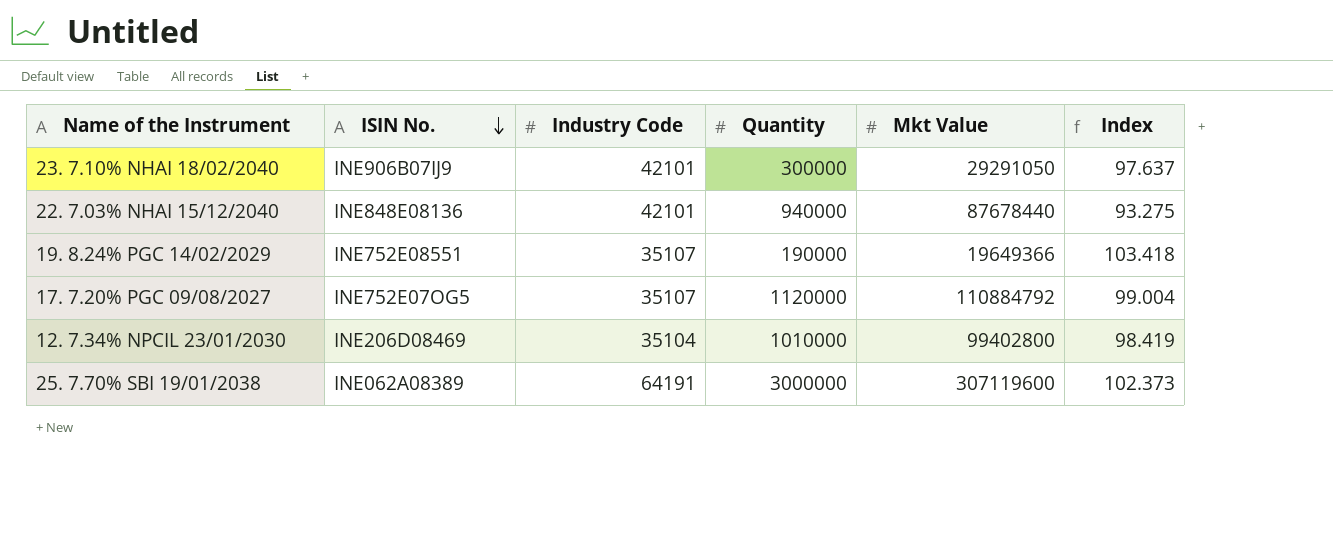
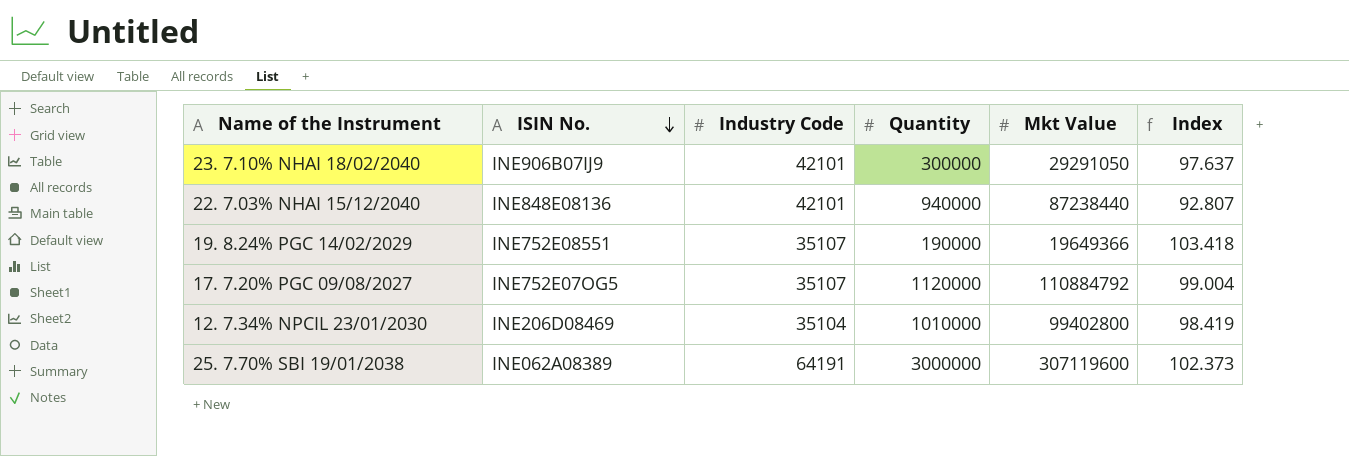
22. 7.03% NHAI 15/12/2040 | Mkt Value: 87678440 -> 87238440
22. 7.03% NHAI 15/12/2040 | Index: 93.275 -> 92.807

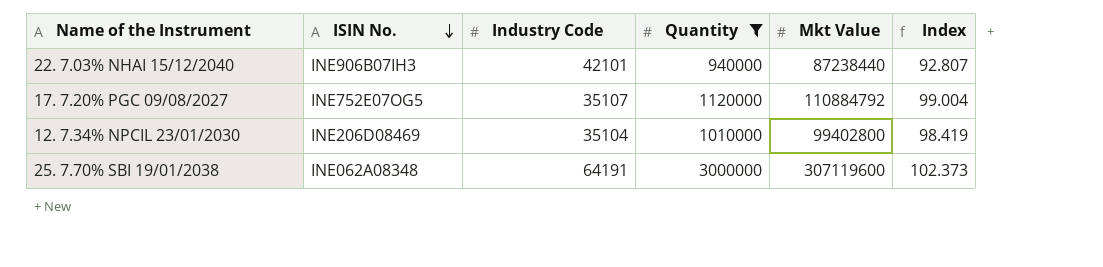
filter: none -> Quantity >= 940000
22. 7.03% NHAI 15/12/2040 | ISIN No.: INE848E08136 -> INE906B07IH3
25. 7.70% SBI 19/01/2038 | ISIN No.: INE062A08389 -> INE062A08348

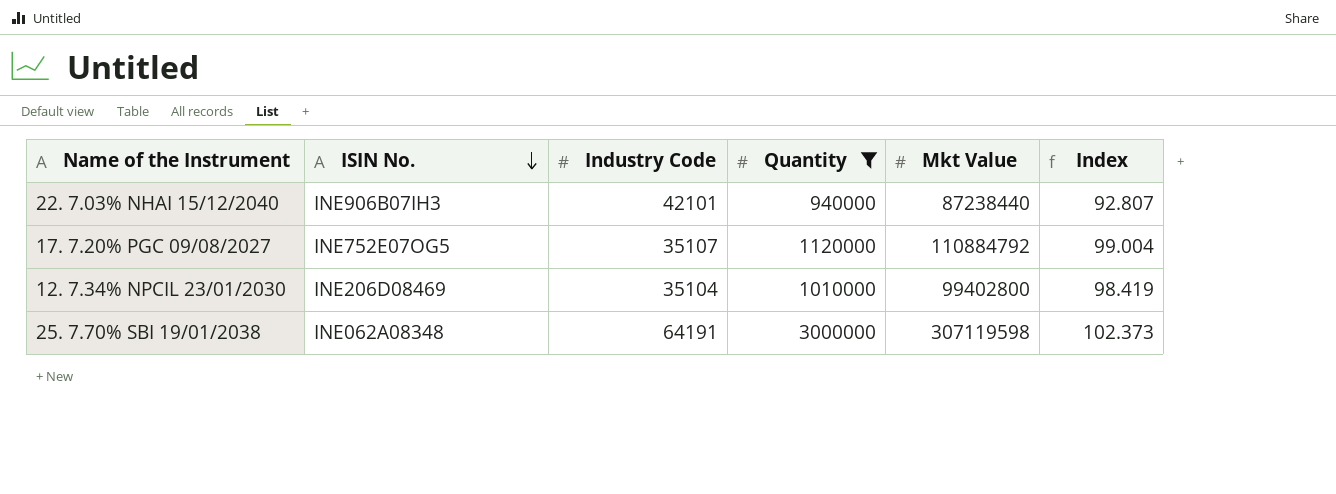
25. 7.70% SBI 19/01/2038 | Mkt Value: 307119600 -> 307119598

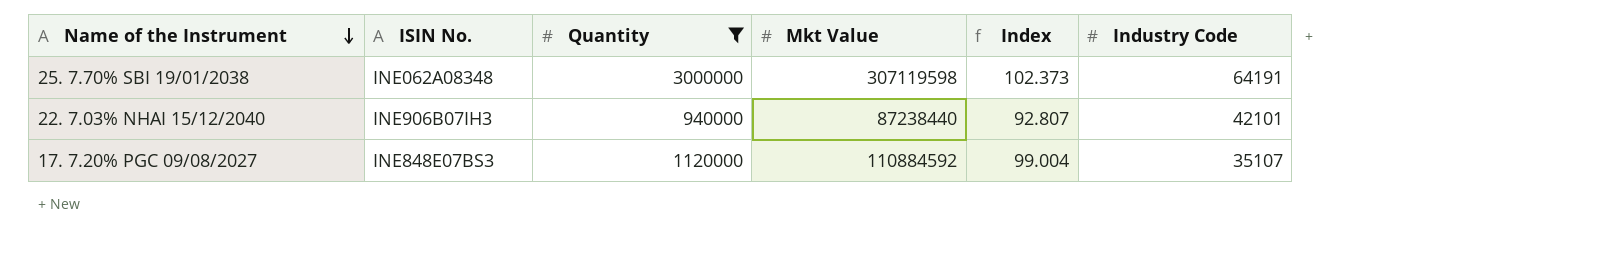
row order: ISIN No. descending -> Name of the Instrument descending
column Industry Code | position: 3 -> 6
row 12. 7.34% NPCIL 23/01/2030: INE206D08469 | 35104 | 1010000 | 99402800 | 98.419 -> none
17. 7.20% PGC 09/08/2027 | ISIN No.: INE752E07OG5 -> INE848E07BS3
17. 7.20% PGC 09/08/2027 | Mkt Value: 110884792 -> 110884592

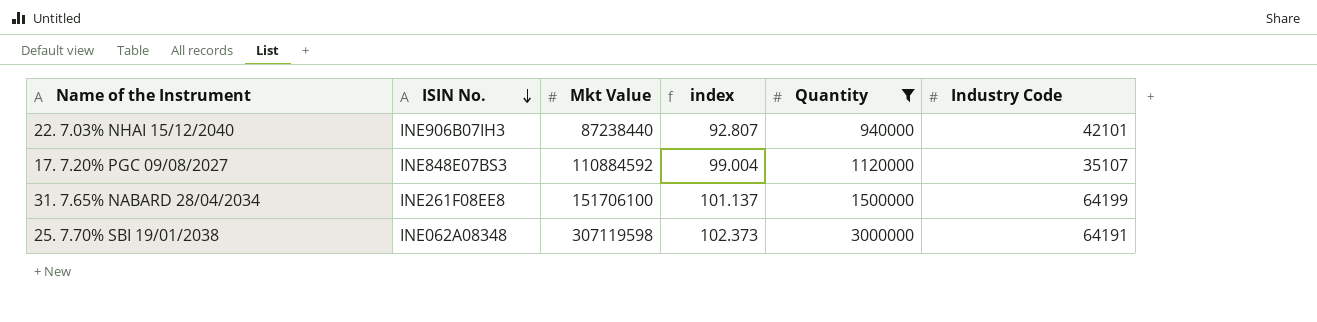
row order: Name of the Instrument descending -> ISIN No. descending
column name: Index -> index
column Quantity | position: 3 -> 5
row 31. 7.65% NABARD 28/04/2034: none -> INE261F08EE8 | 151706100 | 101.137 | 1500000 | 64199

